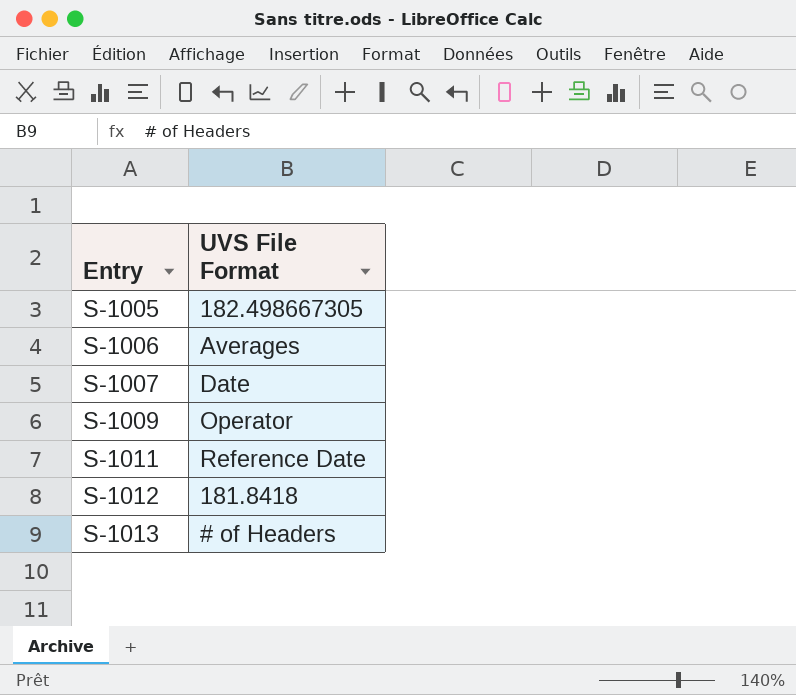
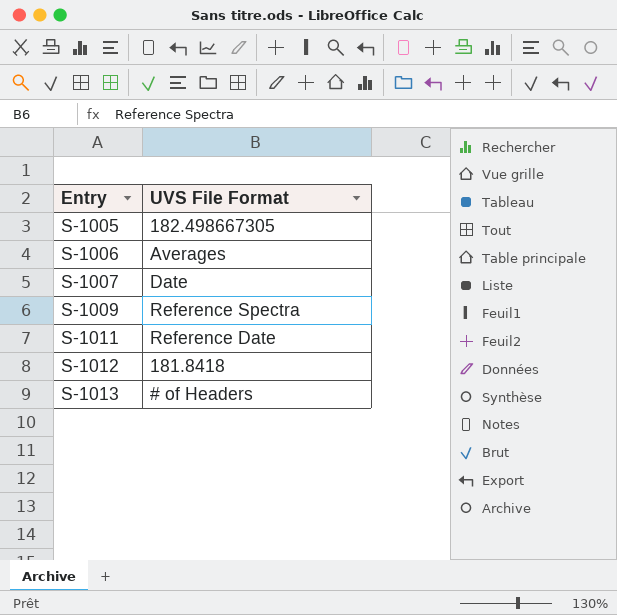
S-1009 | UVS File Format: Operator -> Reference Spectra

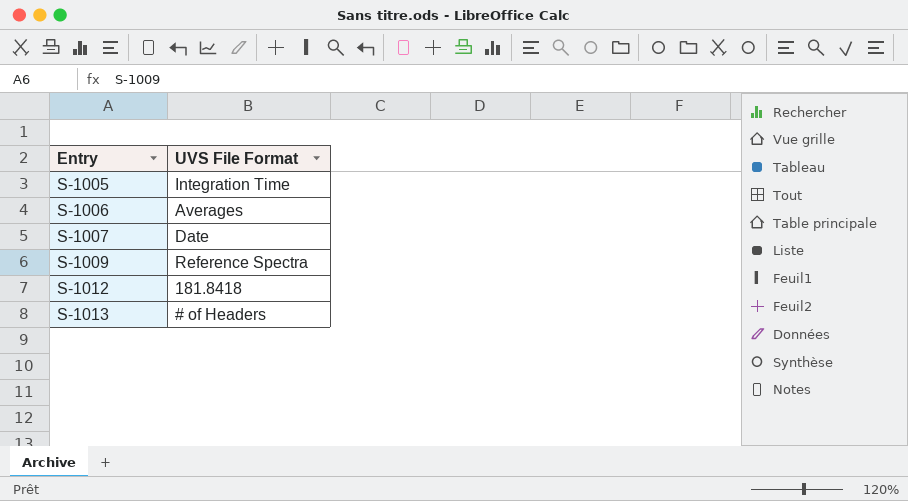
row S-1011: Reference Date -> none
S-1005 | UVS File Format: 182.498667305 -> Integration Time

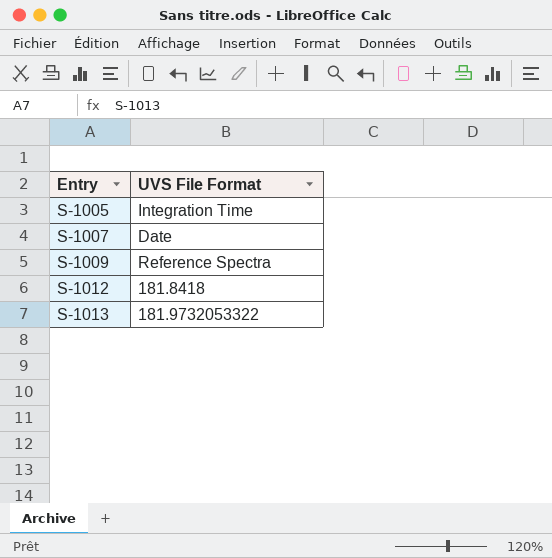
row S-1006: Averages -> none
S-1013 | UVS File Format: # of Headers -> 181.9732053322

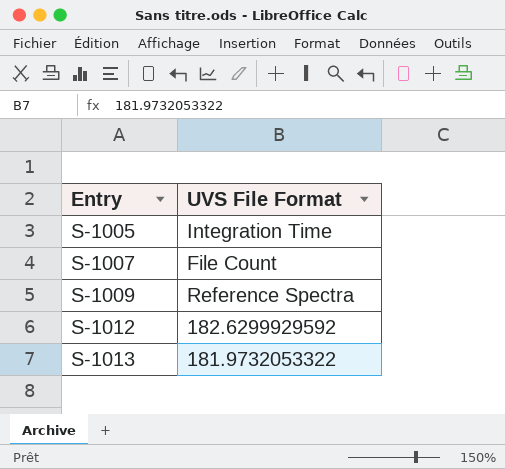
S-1007 | UVS File Format: Date -> File Count
S-1012 | UVS File Format: 181.8418 -> 182.6299929592

